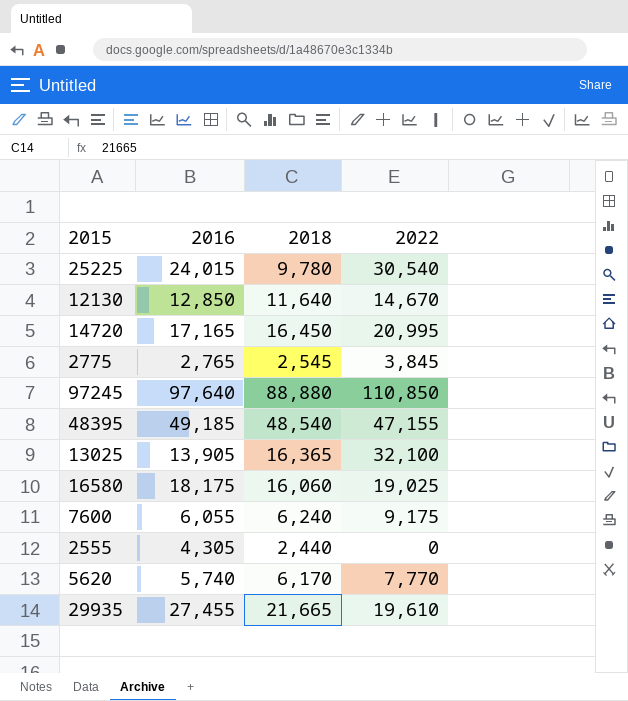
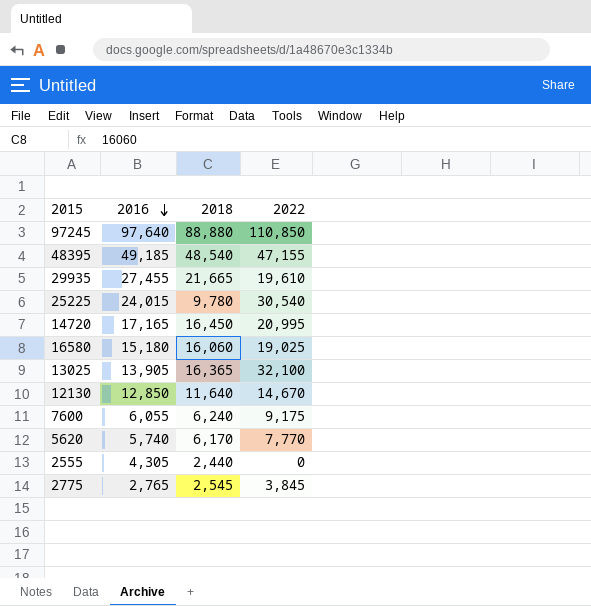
row order: none -> 2016 descending
16580 | 2016: 18,175 -> 15,180

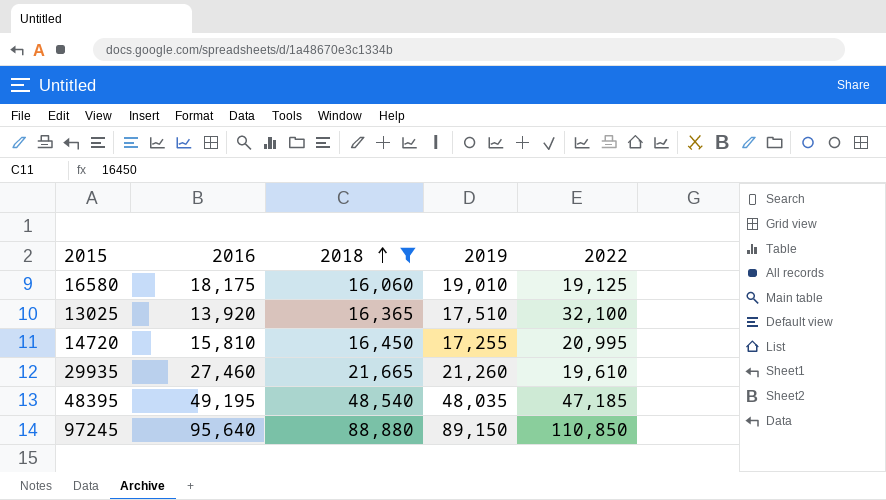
filter: none -> 2018 >= 16,060
row order: 2016 descending -> 2018 ascending
column 2019 | position: none -> 4
16580 | 2016: 15,180 -> 18,175
16580 | 2022: 19,025 -> 19,125
13025 | 2016: 13,905 -> 13,920
14720 | 2016: 17,165 -> 15,810
29935 | 2016: 27,455 -> 27,460
48395 | 2016: 49,185 -> 49,195
48395 | 2022: 47,155 -> 47,185
97245 | 2016: 97,640 -> 95,640

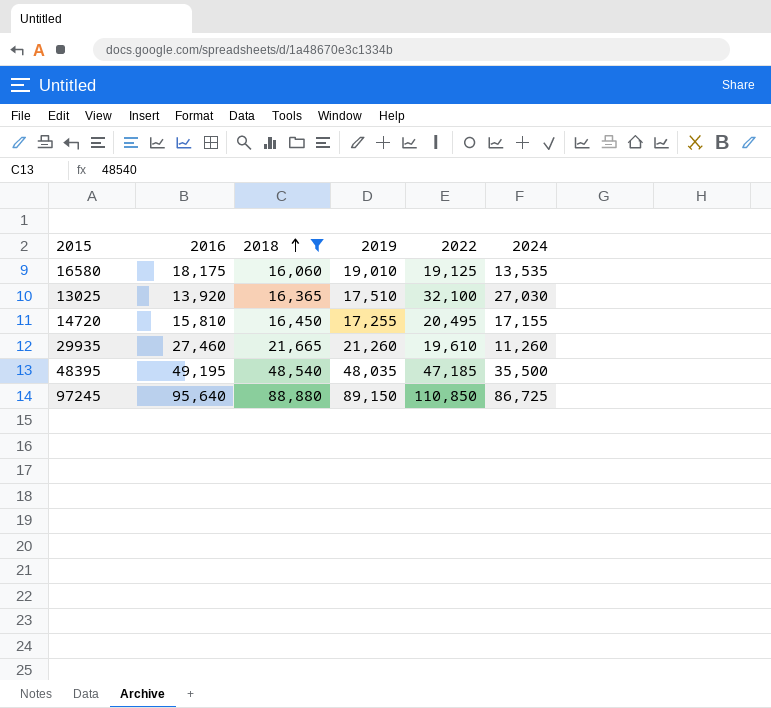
column 2024 | position: none -> 6
14720 | 2022: 20,995 -> 20,495

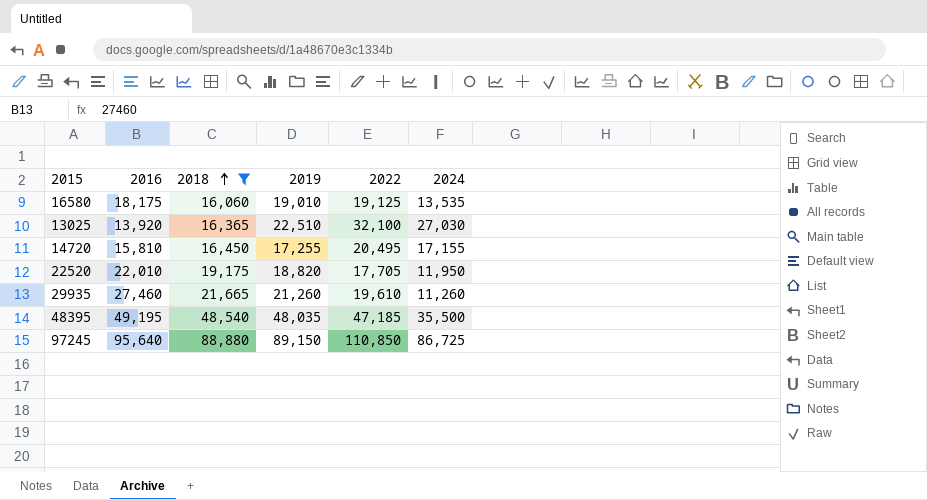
13025 | 2019: 17,510 -> 22,510
row 22520: none -> 22,010 | 19,175 | 18,820 | 17,705 | 11,950

